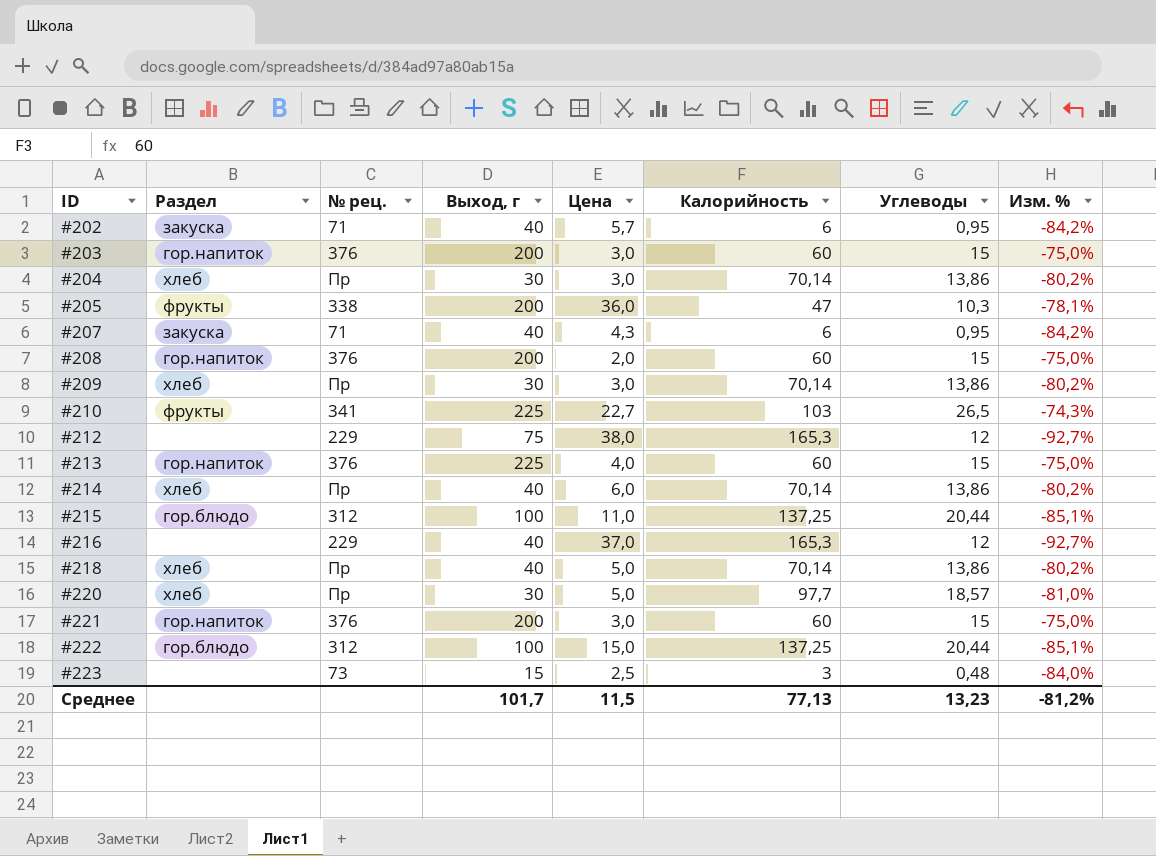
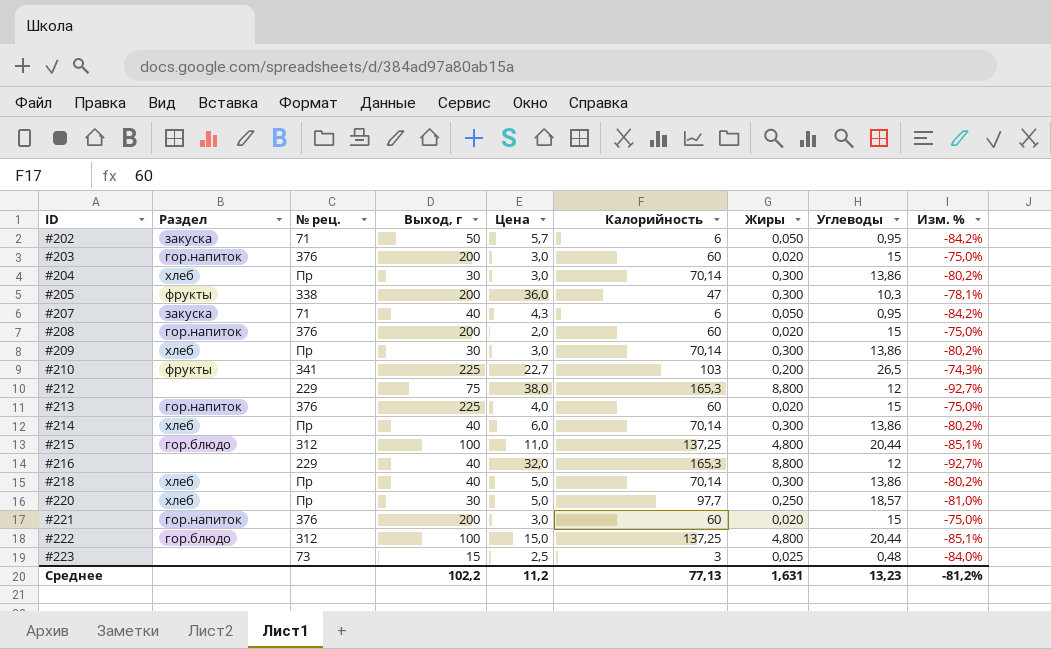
column Жиры | position: none -> 7
#202 | Выход, г: 40 -> 50
#216 | Цена: 37,0 -> 32,0
Среднее | Выход, г: 101,7 -> 102,2
Среднее | Цена: 11,5 -> 11,2

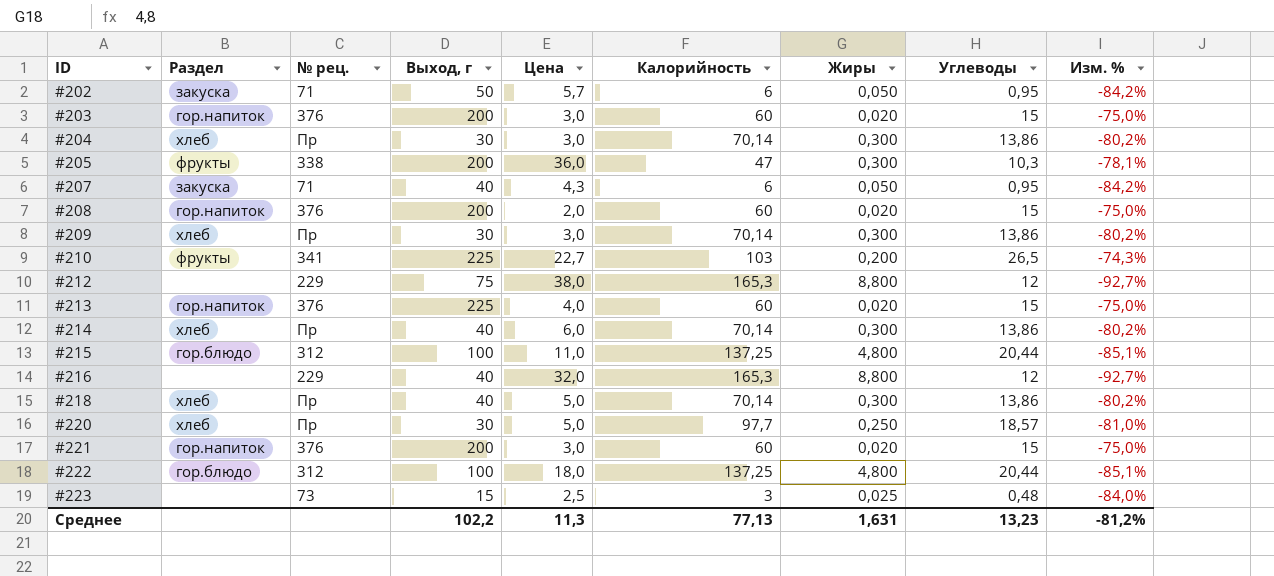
#222 | Цена: 15,0 -> 18,0
Среднее | Цена: 11,2 -> 11,3

